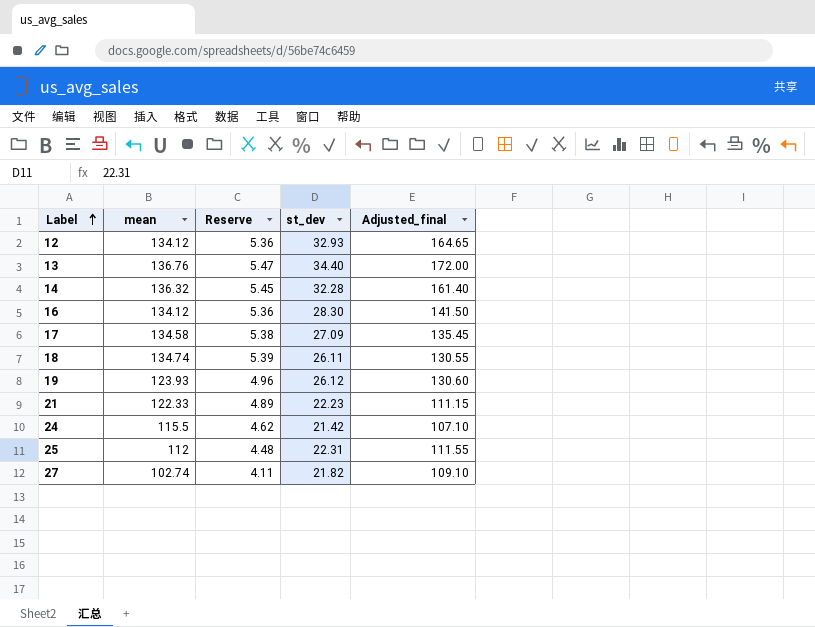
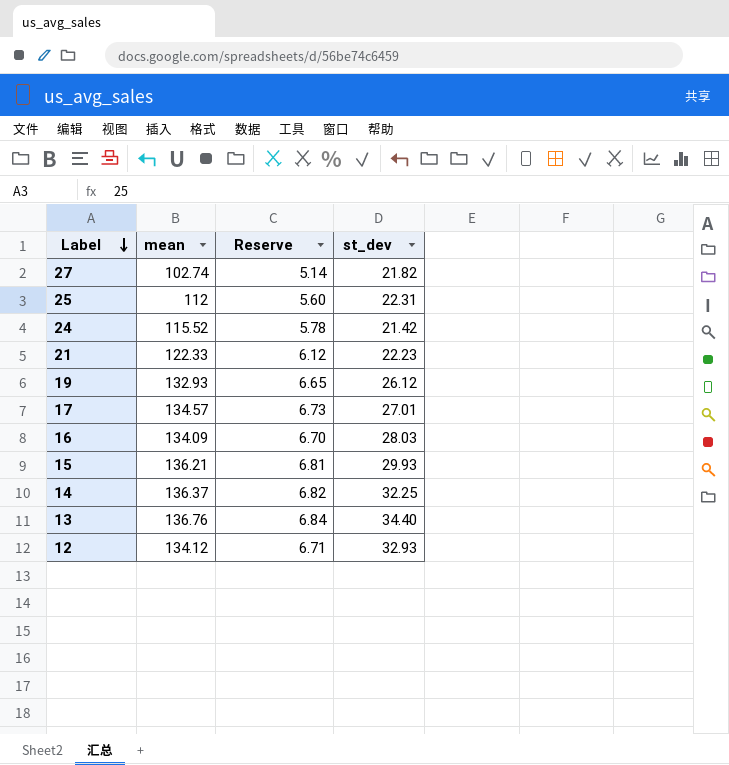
row order: Label ascending -> Label descending
column Adjusted_final | formula: [st_dev] * 5 -> none
column Reserve | formula: [mean] * 0.04 -> [mean] * 0.05
row 18: 134.74 | 5.39 | 26.11 | 130.55 -> none
24 | mean: 115.5 -> 115.52
19 | mean: 123.93 -> 132.93
17 | mean: 134.58 -> 134.57
17 | st_dev: 27.09 -> 27.01
16 | mean: 134.12 -> 134.09
16 | st_dev: 28.30 -> 28.03
row 15: none -> 136.21 | 6.81 | 29.93
14 | mean: 136.32 -> 136.37
14 | st_dev: 32.28 -> 32.25

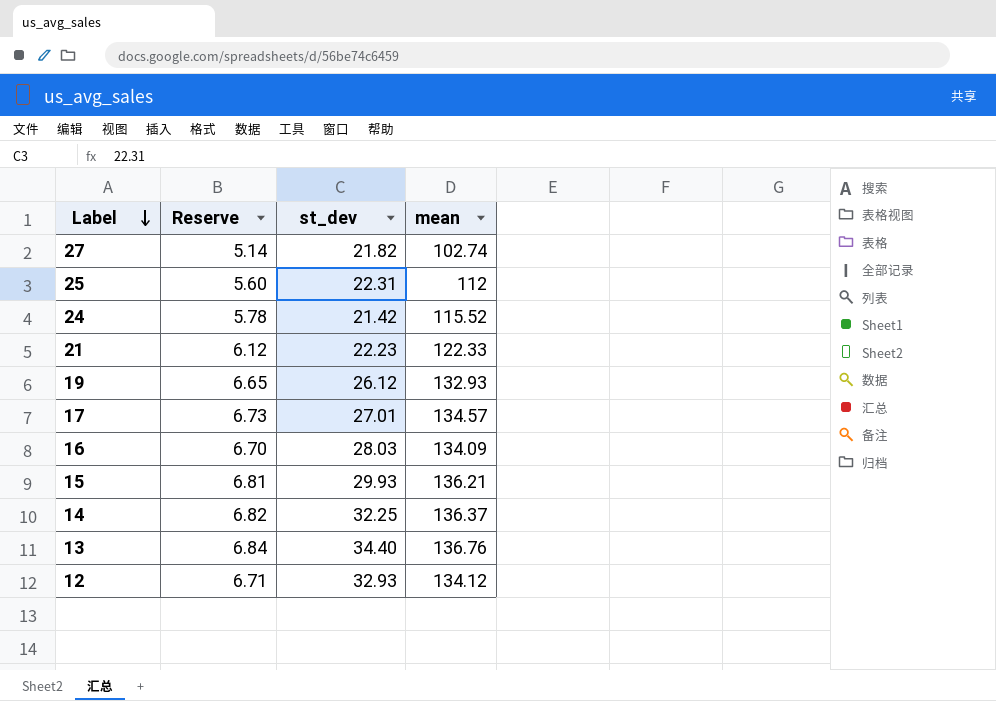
column mean | position: 2 -> 4

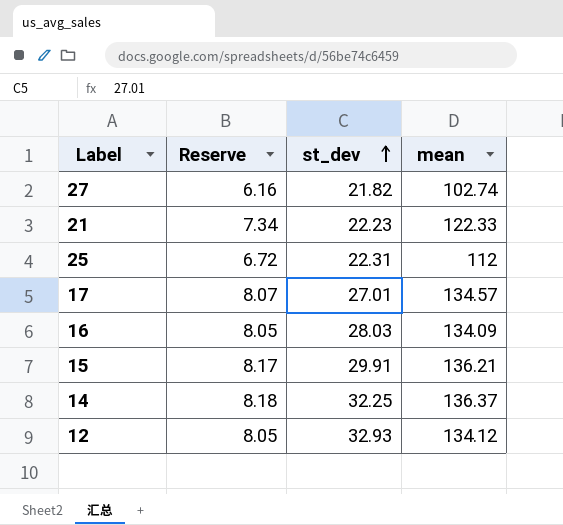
row order: Label descending -> st_dev ascending
column Reserve | formula: [mean] * 0.05 -> [mean] * 0.06
row 24: 5.78 | 21.42 | 115.52 -> none
row 19: 6.65 | 26.12 | 132.93 -> none
row 13: 6.84 | 34.40 | 136.76 -> none
15 | st_dev: 29.93 -> 29.91

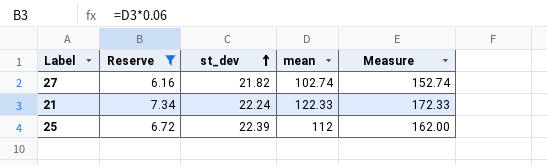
filter: none -> Reserve <= 7.34
column Measure | formula: none -> [mean] + 50
21 | st_dev: 22.23 -> 22.24
25 | st_dev: 22.31 -> 22.39

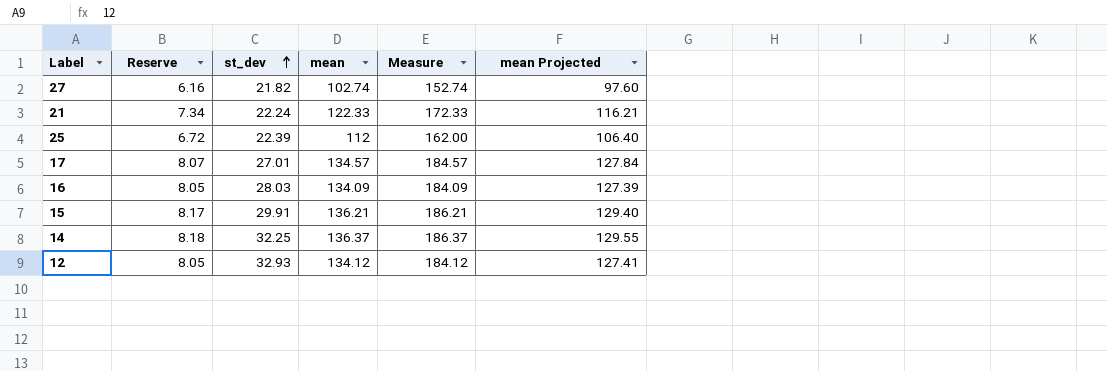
filter: Reserve <= 7.34 -> none
column mean Projected | formula: none -> [mean] * 0.95

